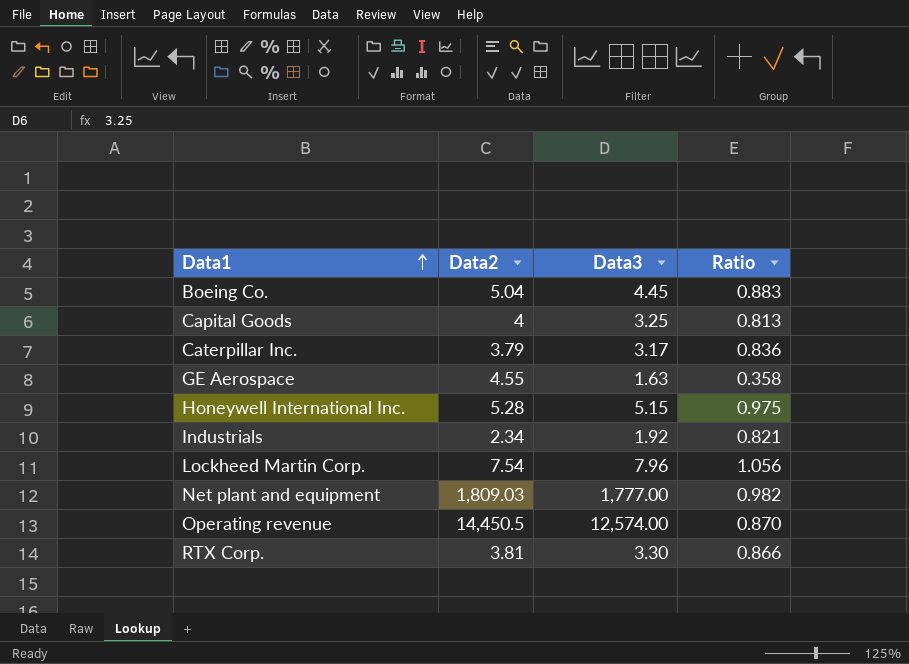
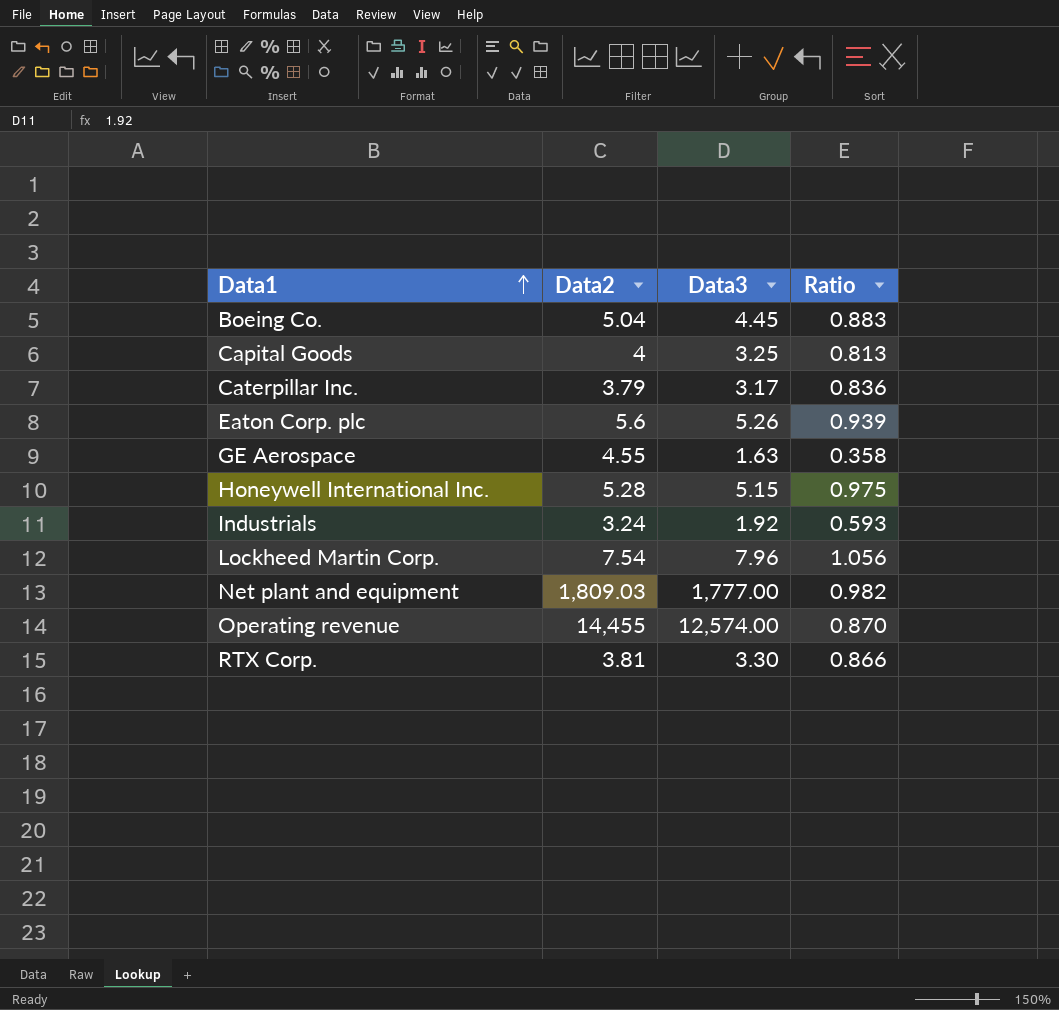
row Eaton Corp. plc: none -> 5.6 | 5.26 | 0.939
Industrials | Data2: 2.34 -> 3.24
Industrials | Ratio: 0.821 -> 0.593
Operating revenue | Data2: 14,450.5 -> 14,455

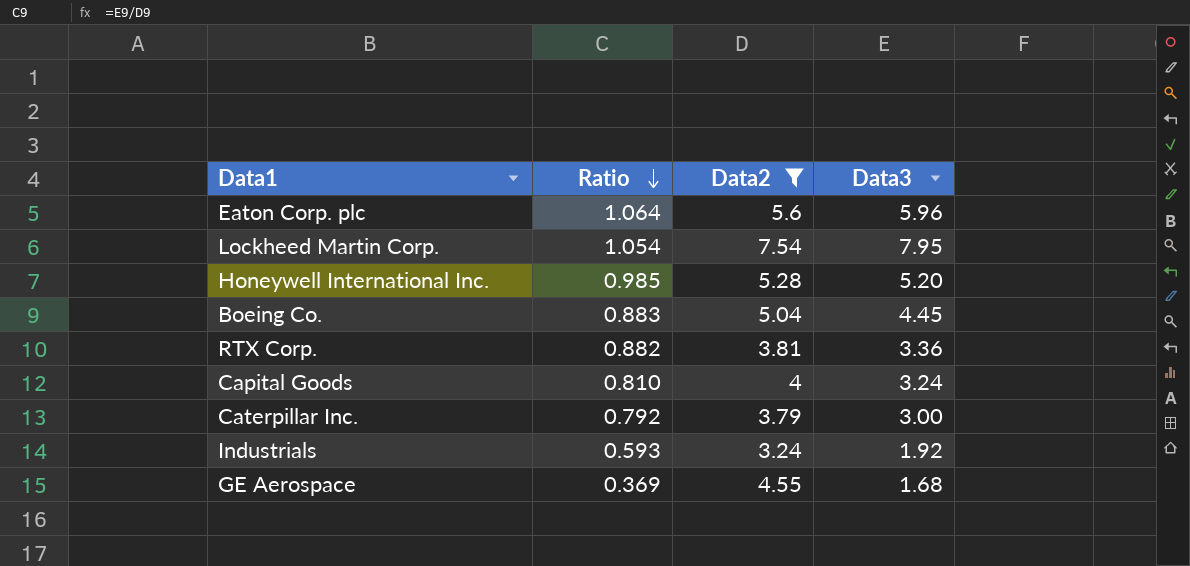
filter: none -> Data2 <= 7.54
row order: Data1 ascending -> Ratio descending
column Ratio | position: 4 -> 2
Eaton Corp. plc | Ratio: 0.939 -> 1.064
Eaton Corp. plc | Data3: 5.26 -> 5.96
Lockheed Martin Corp. | Ratio: 1.056 -> 1.054
Lockheed Martin Corp. | Data3: 7.96 -> 7.95
Honeywell International Inc. | Ratio: 0.975 -> 0.985
Honeywell International Inc. | Data3: 5.15 -> 5.20
RTX Corp. | Ratio: 0.866 -> 0.882
RTX Corp. | Data3: 3.30 -> 3.36
Capital Goods | Ratio: 0.813 -> 0.810
Capital Goods | Data3: 3.25 -> 3.24
Caterpillar Inc. | Ratio: 0.836 -> 0.792
Caterpillar Inc. | Data3: 3.17 -> 3.00
GE Aerospace | Ratio: 0.358 -> 0.369
GE Aerospace | Data3: 1.63 -> 1.68

